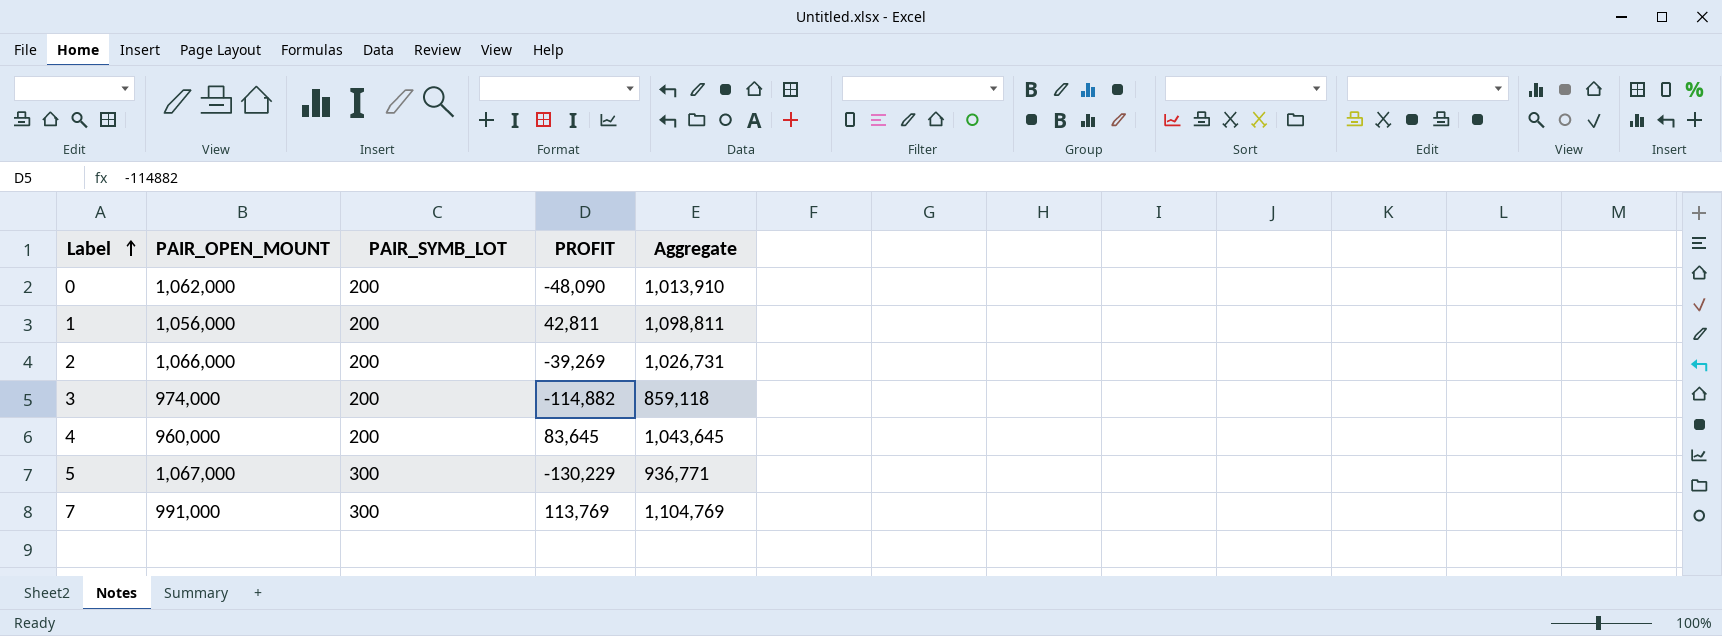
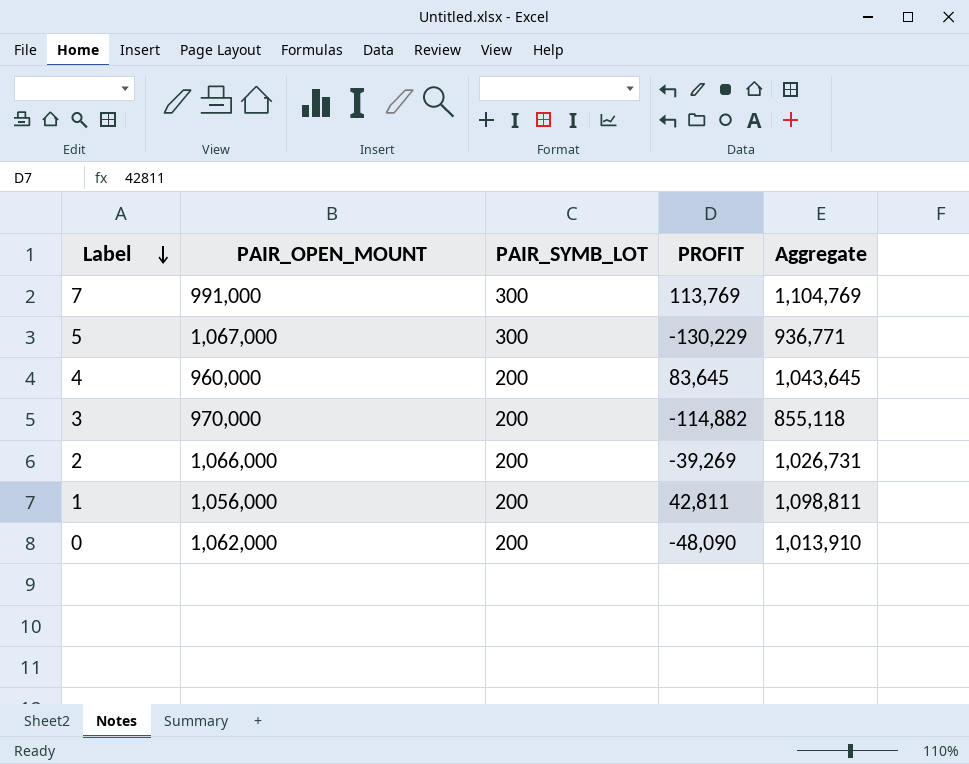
row order: Label ascending -> Label descending
3 | PAIR_OPEN_MOUNT: 974,000 -> 970,000
3 | Aggregate: 859,118 -> 855,118

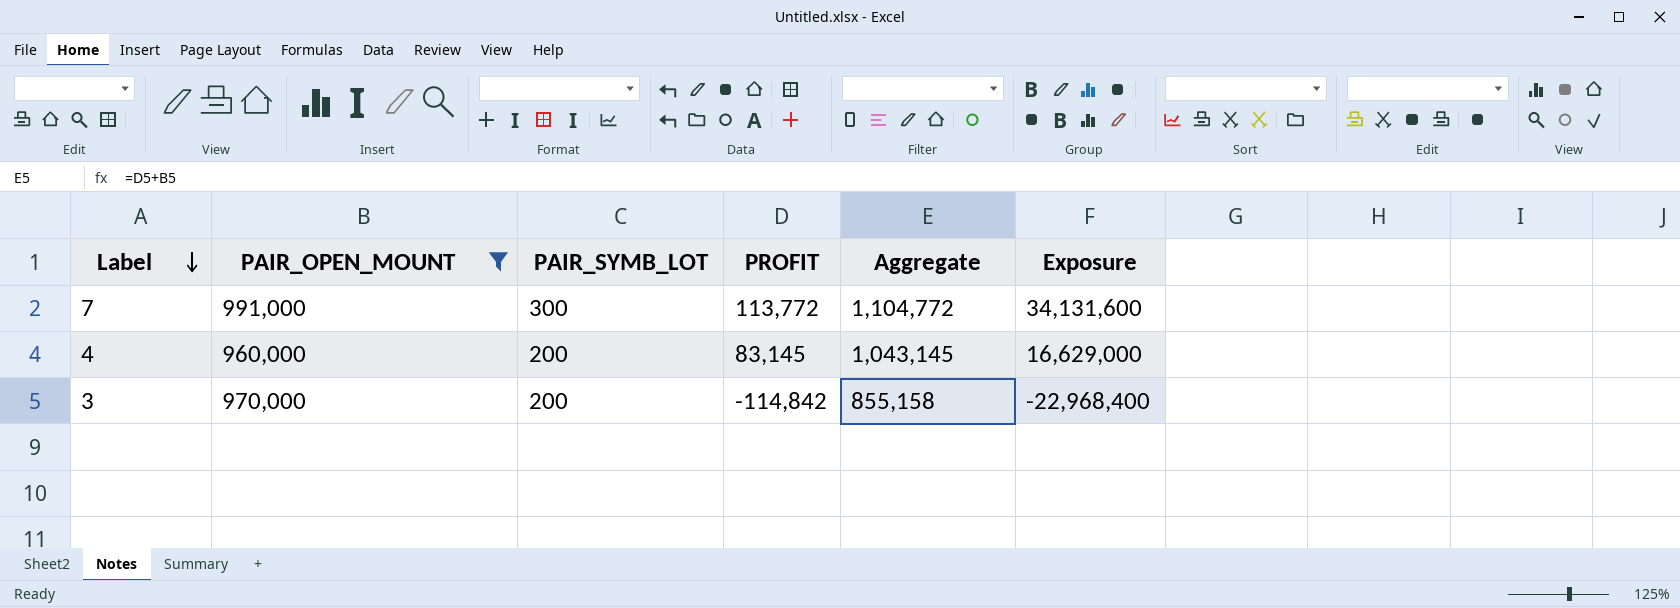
filter: none -> PAIR_OPEN_MOUNT <= 991,000
column Exposure | formula: none -> [PAIR_SYMB_LOT] * [PROFIT]
7 | PROFIT: 113,769 -> 113,772
7 | Aggregate: 1,104,769 -> 1,104,772
4 | PROFIT: 83,645 -> 83,145
4 | Aggregate: 1,043,645 -> 1,043,145
3 | PROFIT: -114,882 -> -114,842
3 | Aggregate: 855,118 -> 855,158

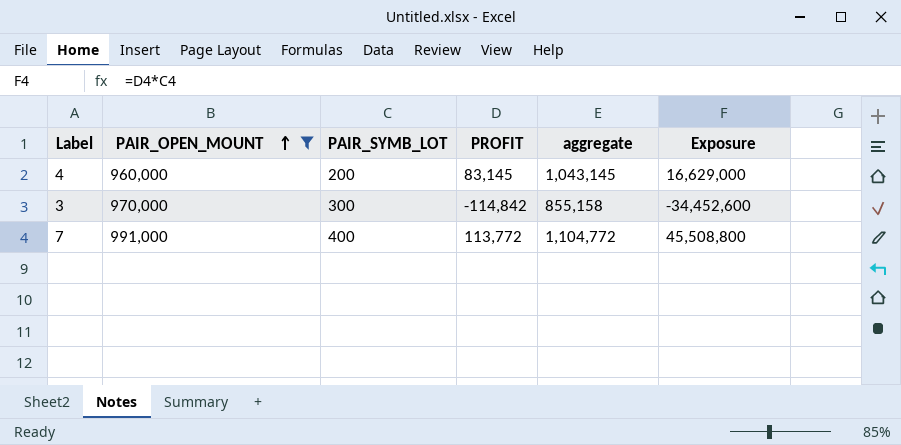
row order: Label descending -> PAIR_OPEN_MOUNT ascending
column name: Aggregate -> aggregate
3 | PAIR_SYMB_LOT: 200 -> 300
3 | Exposure: -22,968,400 -> -34,452,600
7 | PAIR_SYMB_LOT: 300 -> 400
7 | Exposure: 34,131,600 -> 45,508,800

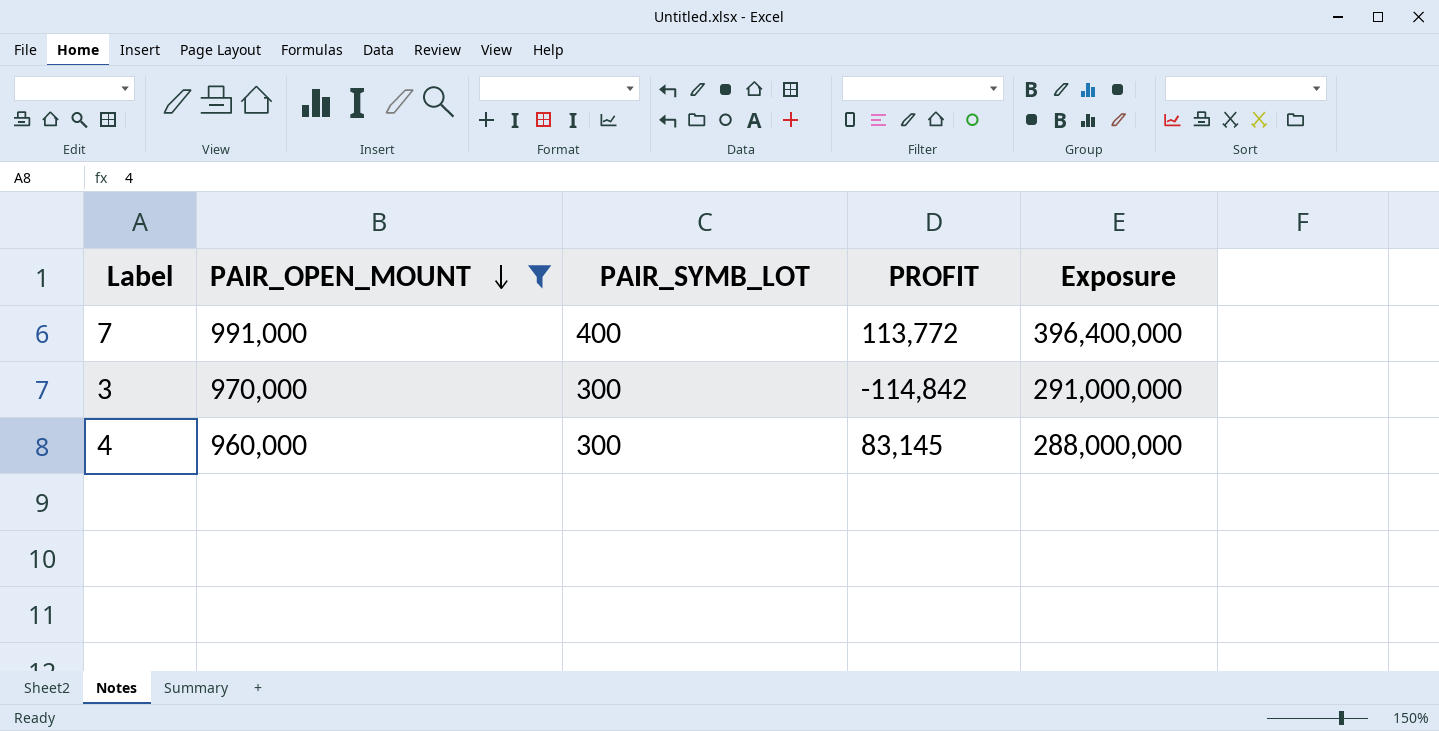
row order: PAIR_OPEN_MOUNT ascending -> PAIR_OPEN_MOUNT descending
column aggregate | formula: [PAIR_OPEN_MOUNT] + [PROFIT] -> none
column Exposure | formula: [PAIR_SYMB_LOT] * [PROFIT] -> [PAIR_OPEN_MOUNT] * [PAIR_SYMB_LOT]
4 | PAIR_SYMB_LOT: 200 -> 300

